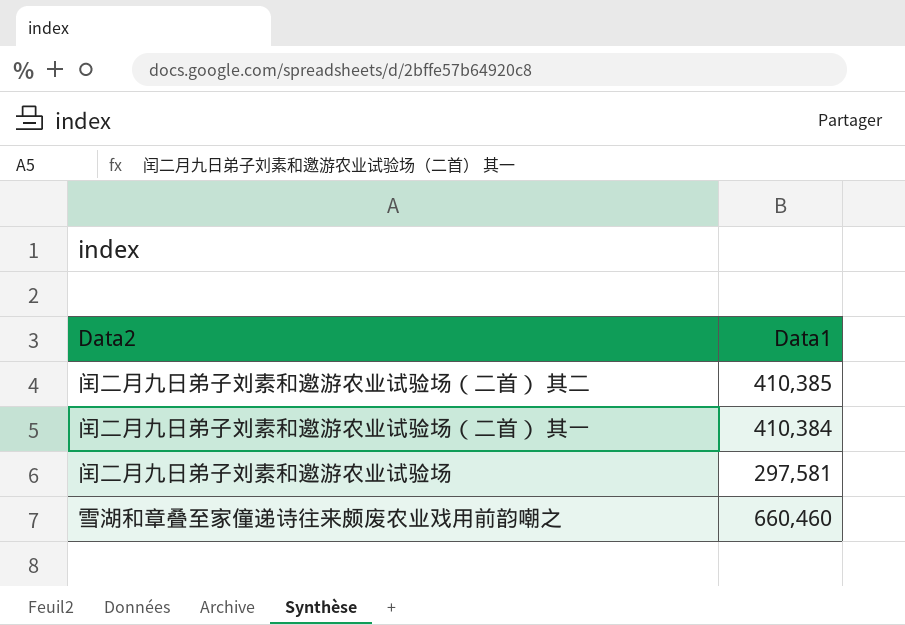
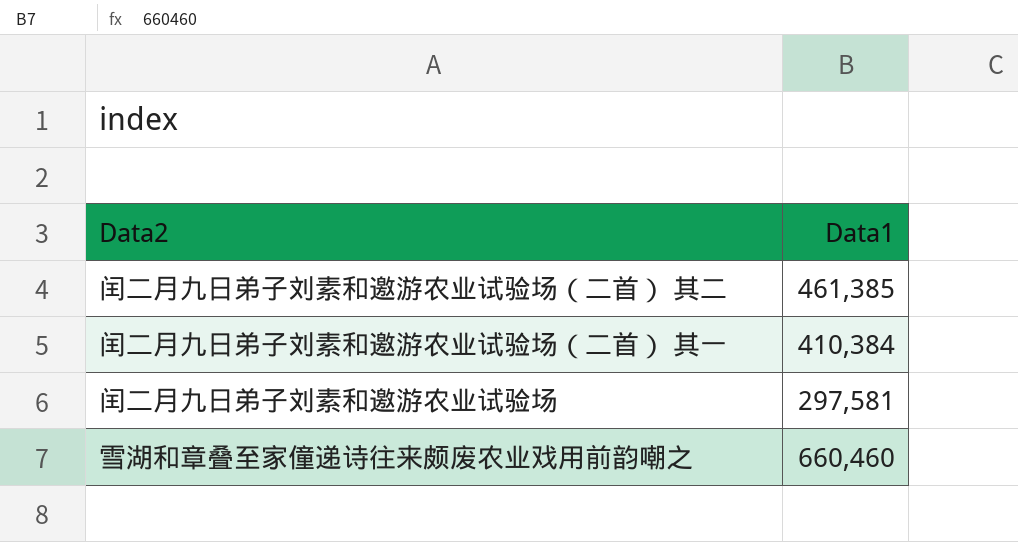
闰二月九日弟子刘素和邀游农业试验场（二首） 其二 | Data1: 410,385 -> 461,385

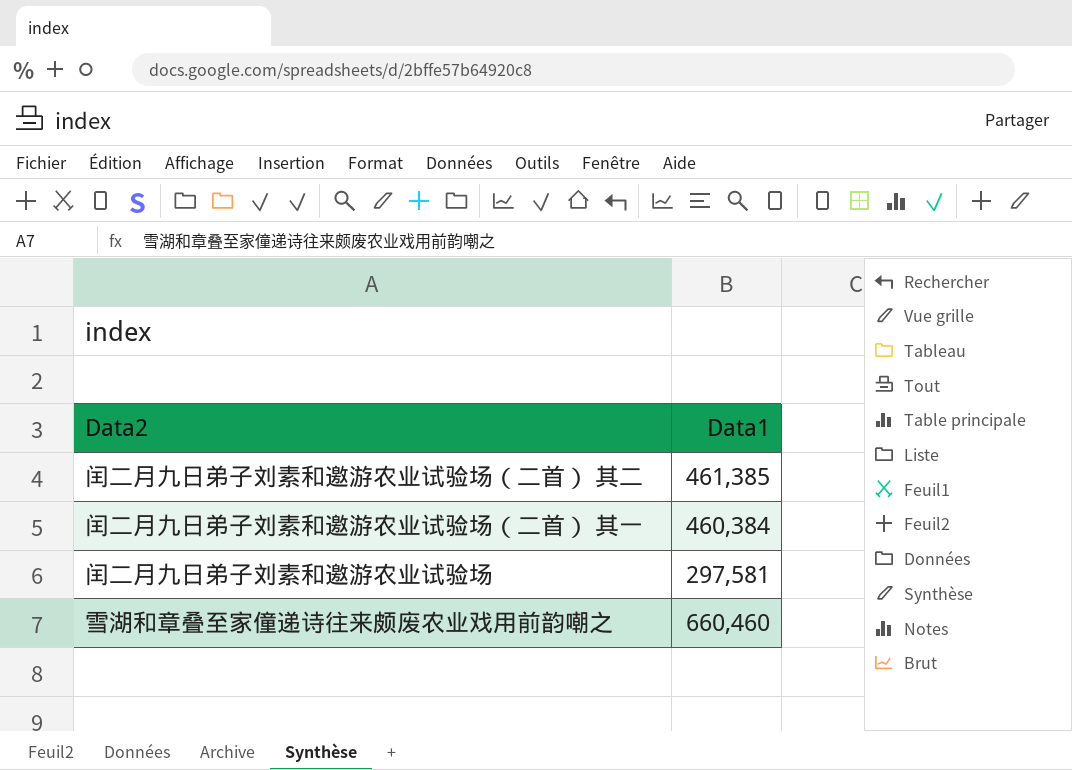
闰二月九日弟子刘素和邀游农业试验场（二首） 其一 | Data1: 410,384 -> 460,384

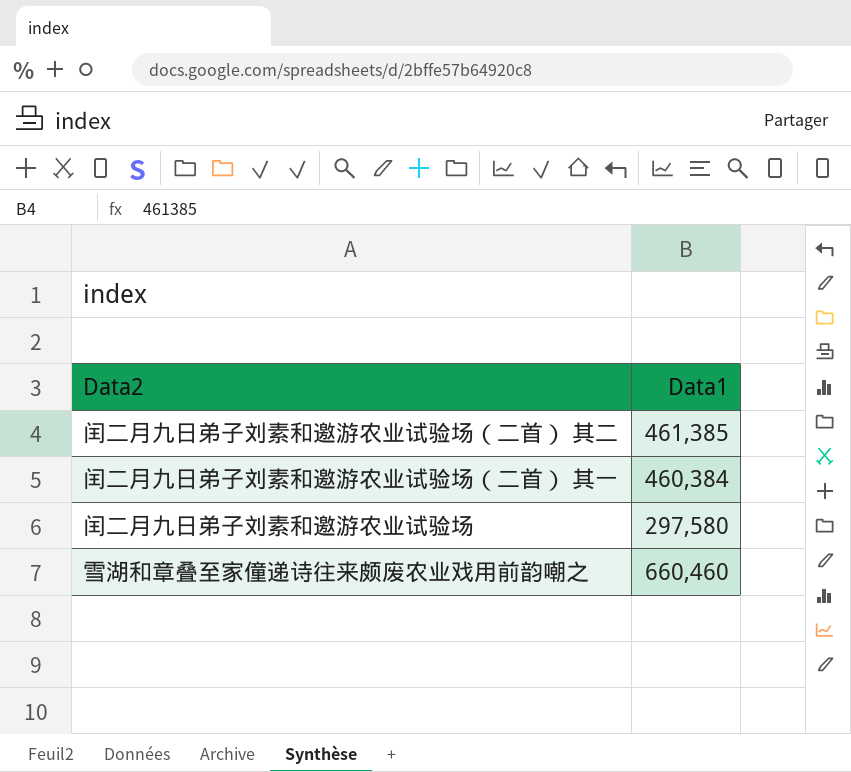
闰二月九日弟子刘素和邀游农业试验场 | Data1: 297,581 -> 297,580

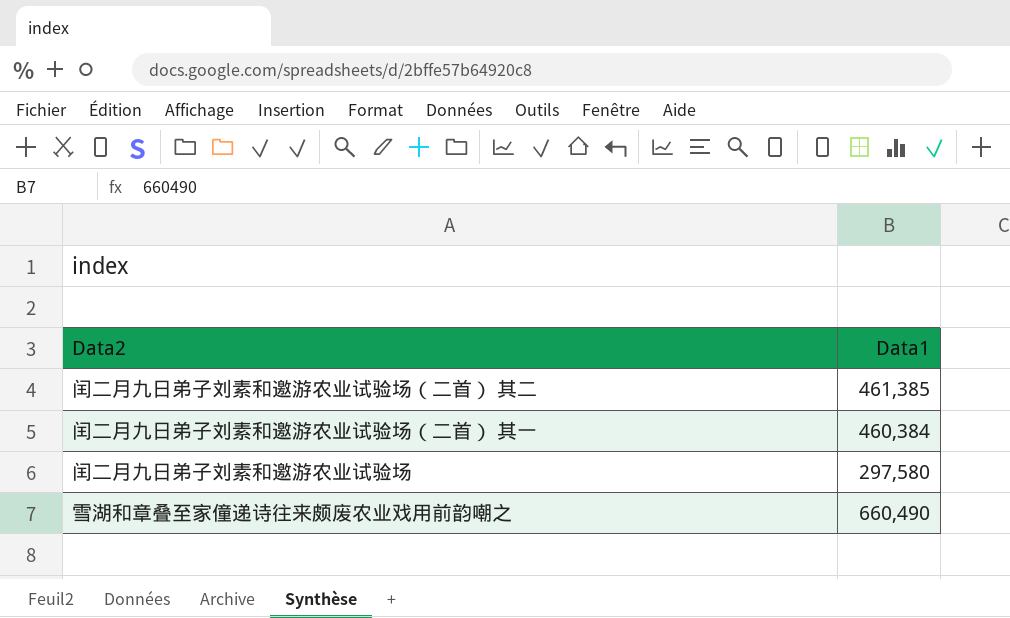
雪湖和章叠至家僮递诗往来颇废农业戏用前韵嘲之 | Data1: 660,460 -> 660,490

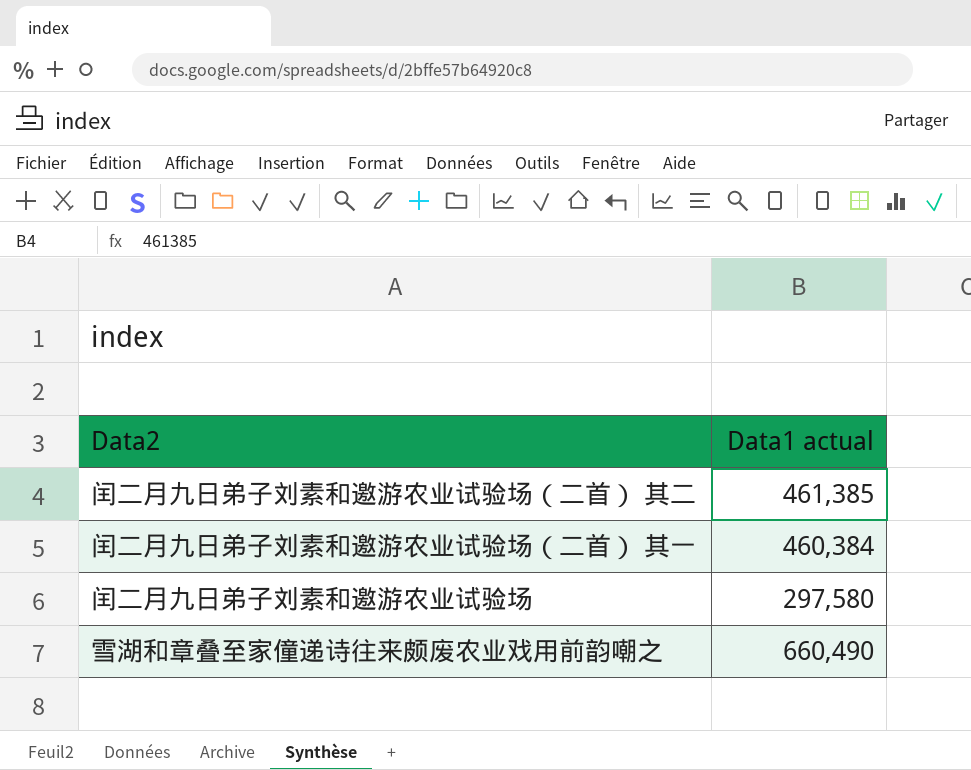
column name: Data1 -> Data1 actual

